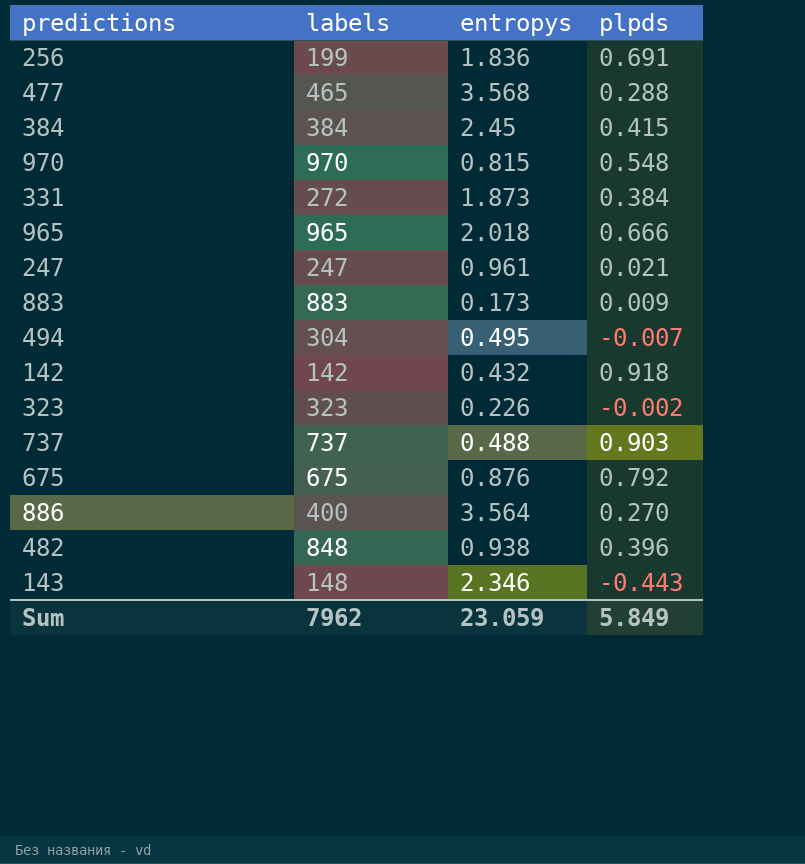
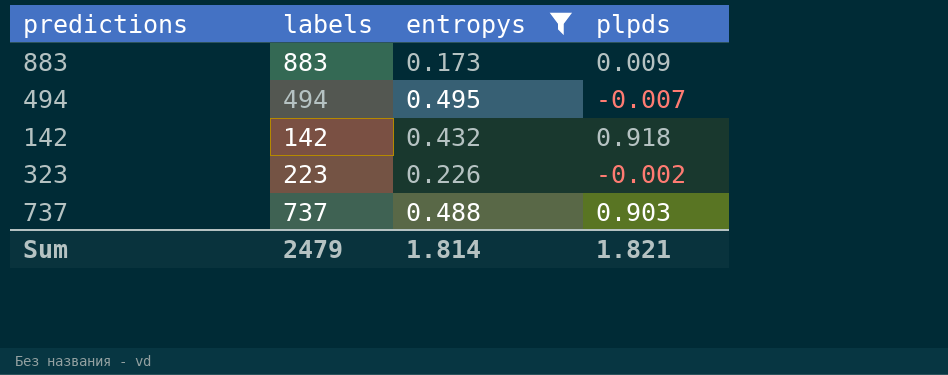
filter: none -> entropys <= 0.495
494 | labels: 304 -> 494
323 | labels: 323 -> 223
Sum | labels: 7962 -> 2479
Sum | entropys: 23.059 -> 1.814
Sum | plpds: 5.849 -> 1.821

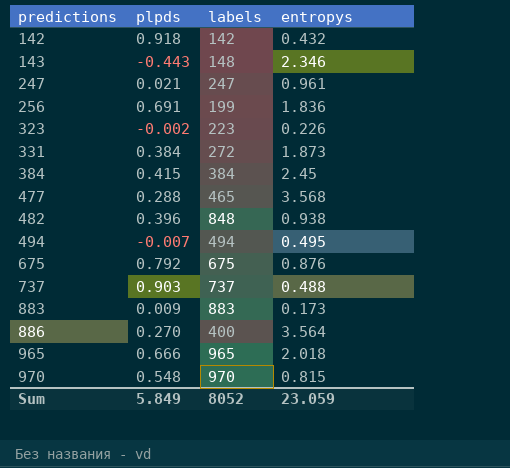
filter: entropys <= 0.495 -> none
row order: none -> predictions ascending
column plpds | position: 4 -> 2
Sum | plpds: 1.821 -> 5.849
Sum | labels: 2479 -> 8052
Sum | entropys: 1.814 -> 23.059

